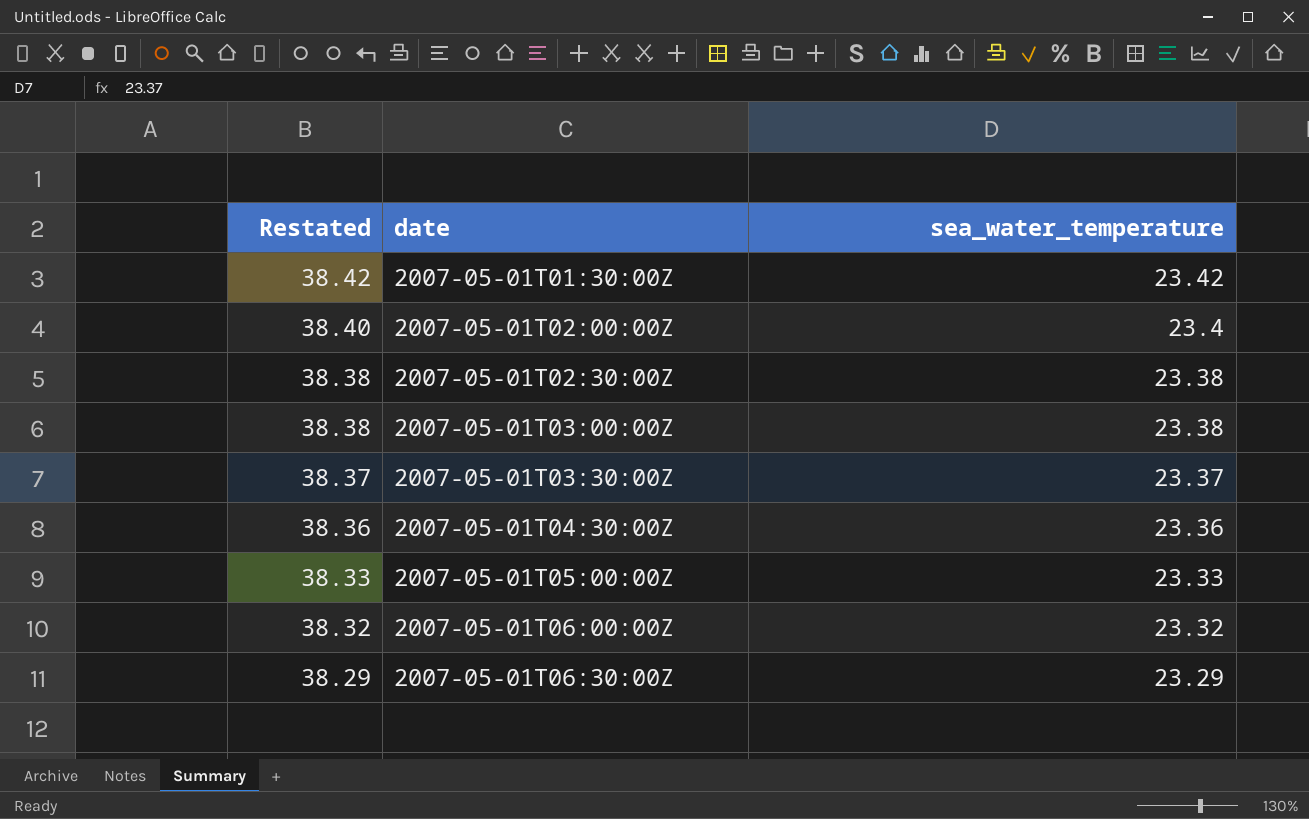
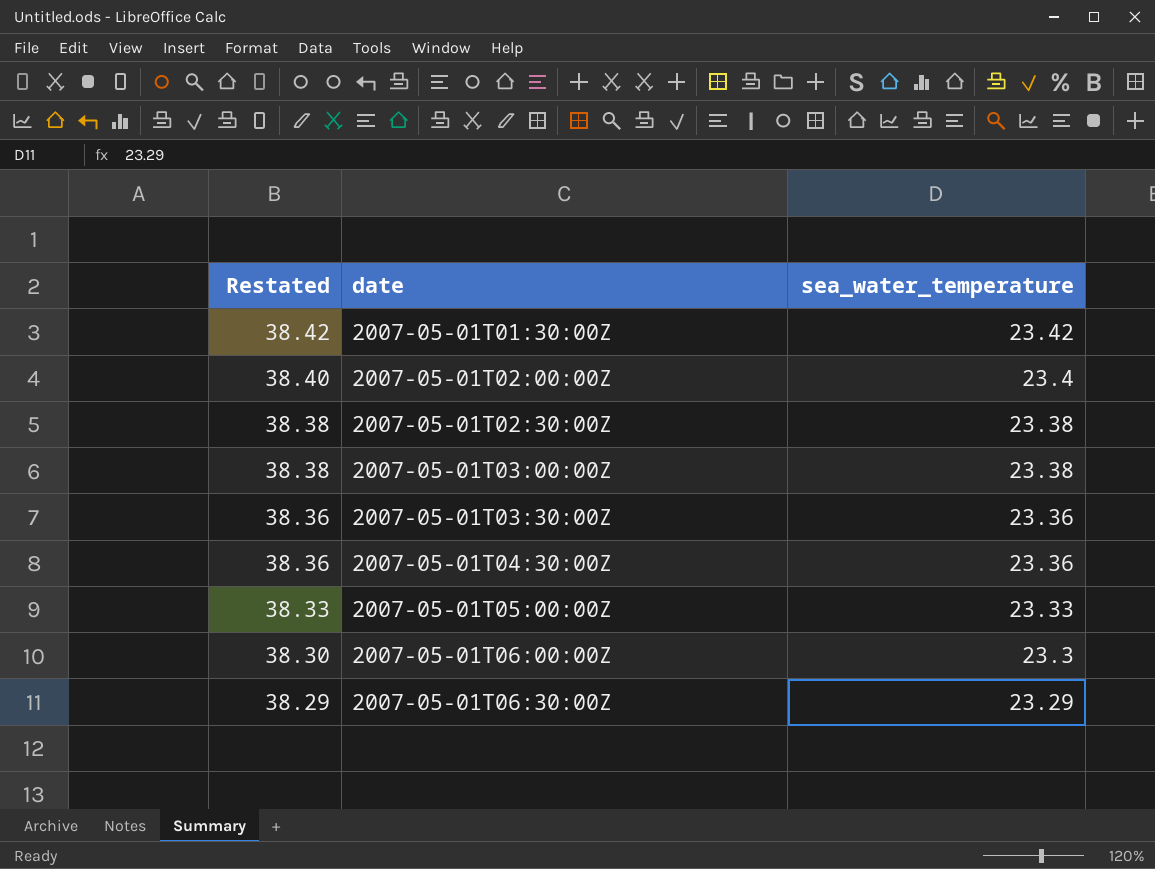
2007-05-01T03:30:00Z | Restated: 38.37 -> 38.36
2007-05-01T03:30:00Z | sea_water_temperature: 23.37 -> 23.36
2007-05-01T06:00:00Z | Restated: 38.32 -> 38.30
2007-05-01T06:00:00Z | sea_water_temperature: 23.32 -> 23.3

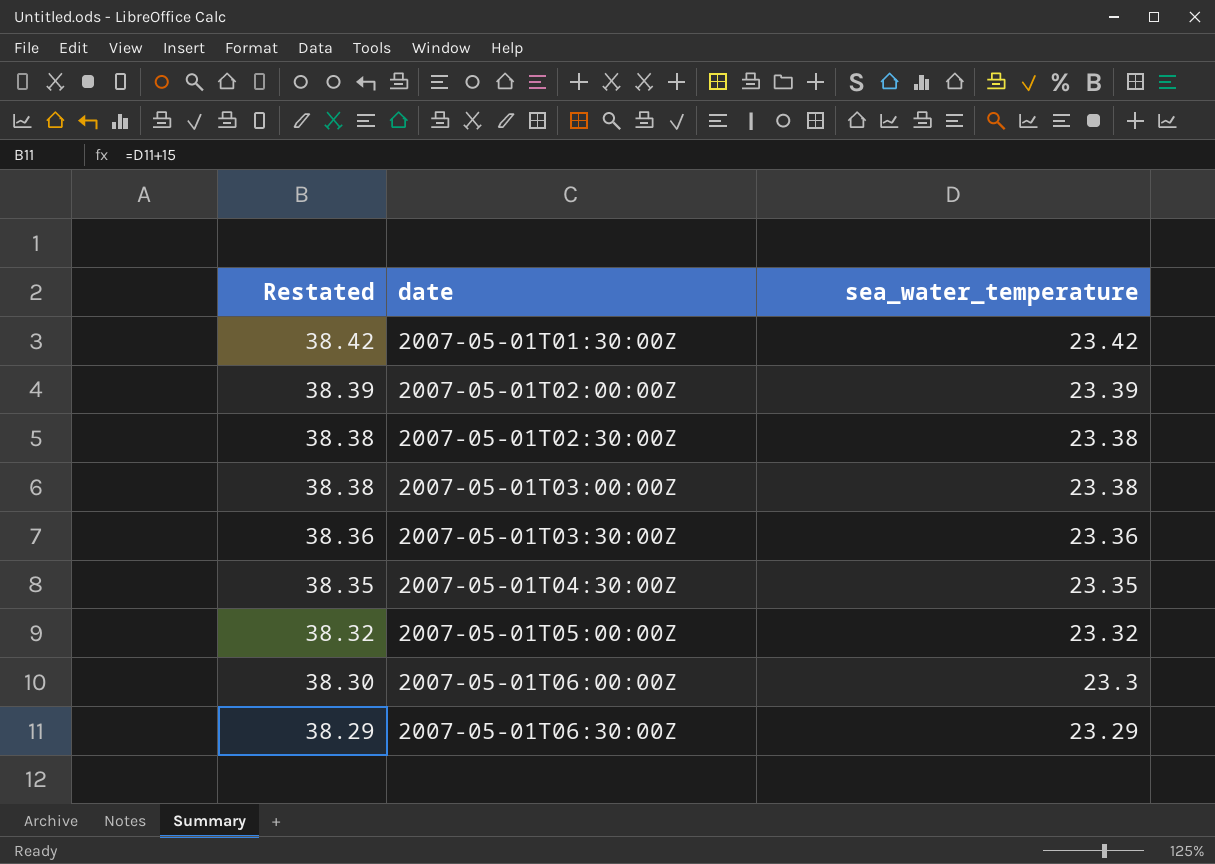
2007-05-01T02:00:00Z | Restated: 38.40 -> 38.39
2007-05-01T02:00:00Z | sea_water_temperature: 23.4 -> 23.39
2007-05-01T04:30:00Z | Restated: 38.36 -> 38.35
2007-05-01T04:30:00Z | sea_water_temperature: 23.36 -> 23.35
2007-05-01T05:00:00Z | Restated: 38.33 -> 38.32
2007-05-01T05:00:00Z | sea_water_temperature: 23.33 -> 23.32

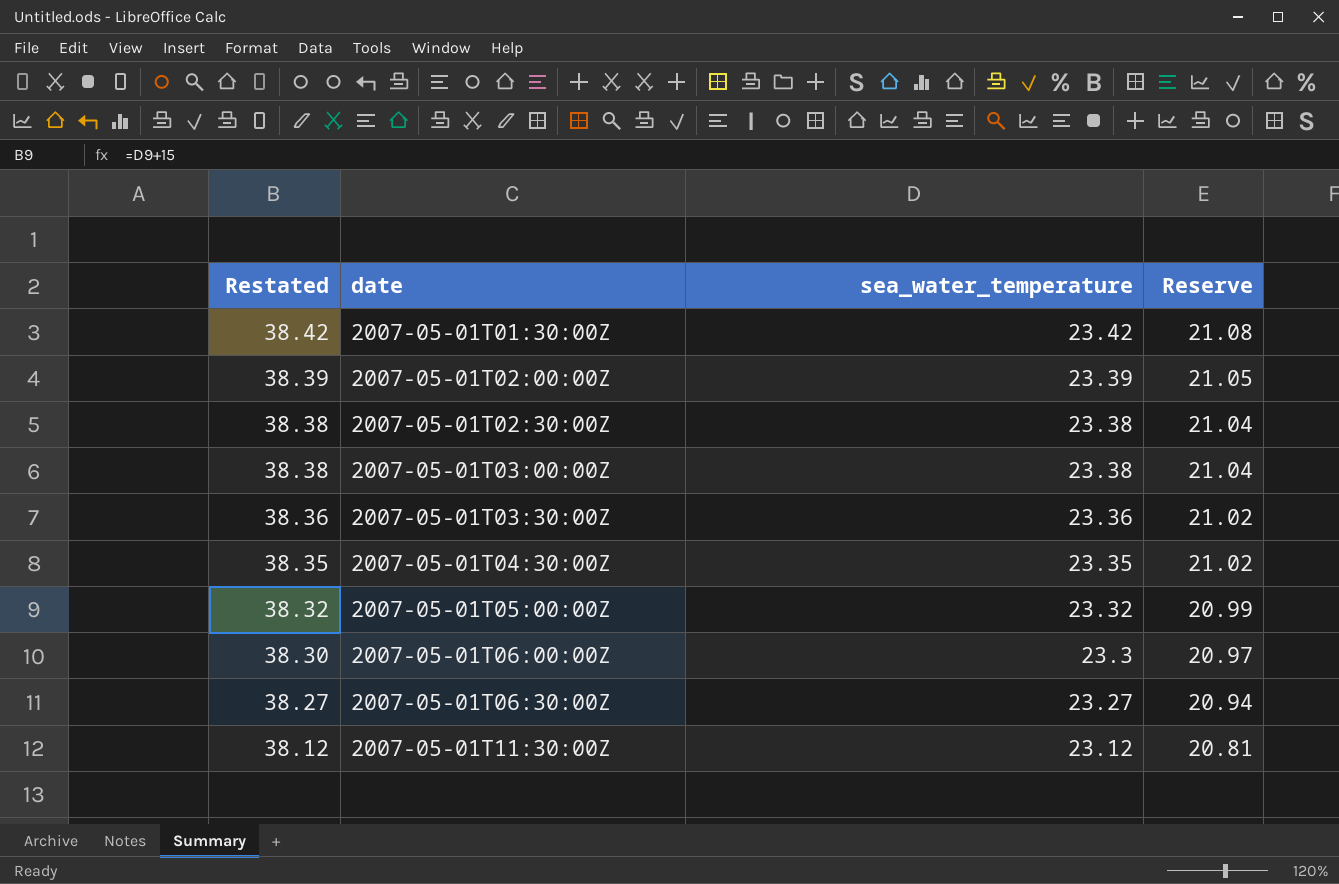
column Reserve | formula: none -> [sea_water_temperature] * 0.9
2007-05-01T06:30:00Z | Restated: 38.29 -> 38.27
2007-05-01T06:30:00Z | sea_water_temperature: 23.29 -> 23.27
row 2007-05-01T11:30:00Z: none -> 38.12 | 23.12 | 20.81

